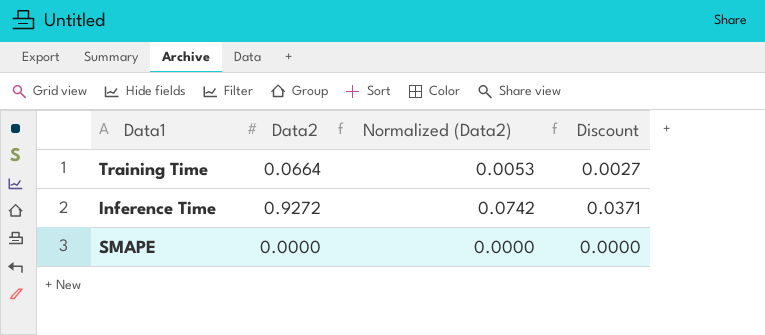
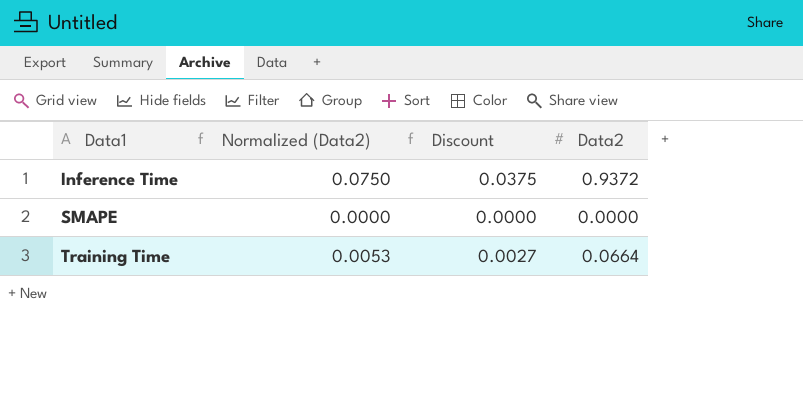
row order: none -> Data1 ascending
column Data2 | position: 2 -> 4
Inference Time | Normalized (Data2): 0.0742 -> 0.0750
Inference Time | Discount: 0.0371 -> 0.0375
Inference Time | Data2: 0.9272 -> 0.9372

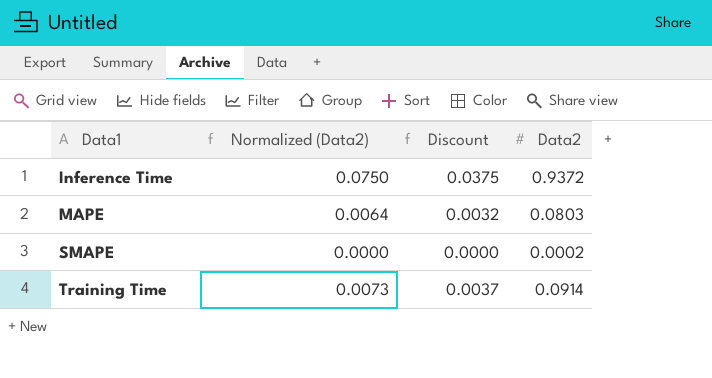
row MAPE: none -> 0.0064 | 0.0032 | 0.0803
SMAPE | Data2: 0.0000 -> 0.0002
Training Time | Normalized (Data2): 0.0053 -> 0.0073
Training Time | Discount: 0.0027 -> 0.0037
Training Time | Data2: 0.0664 -> 0.0914

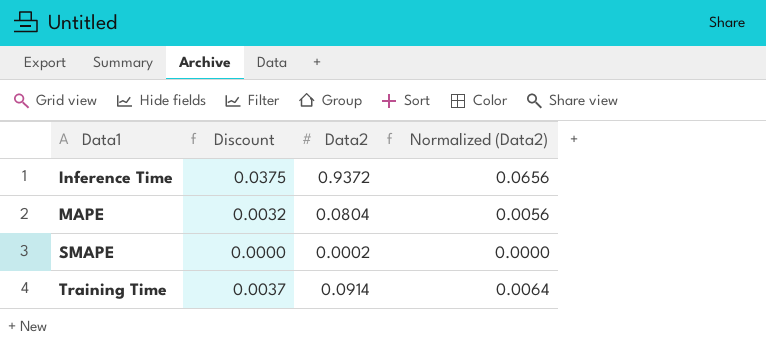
column Normalized (Data2) | formula: [Data2] * 0.08 -> [Data2] * 0.07
column Normalized (Data2) | position: 2 -> 4
MAPE | Data2: 0.0803 -> 0.0804

